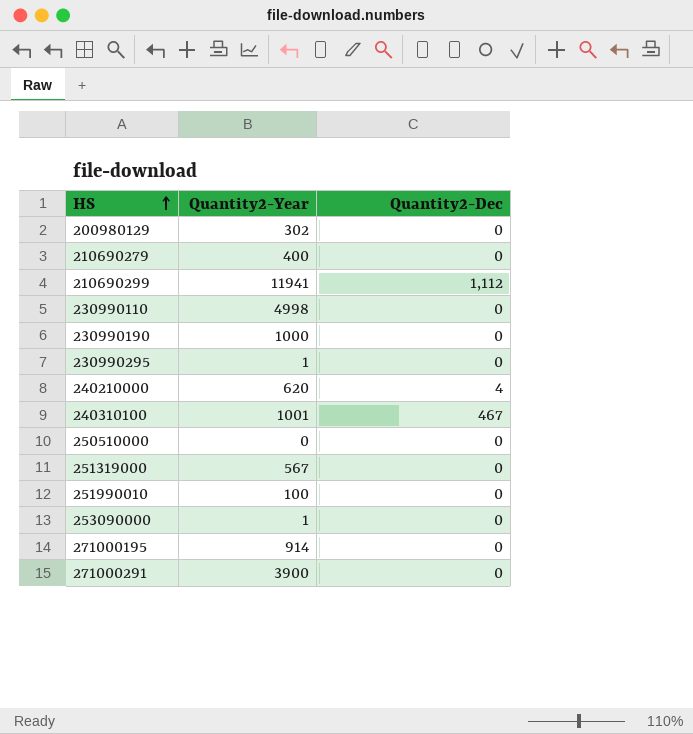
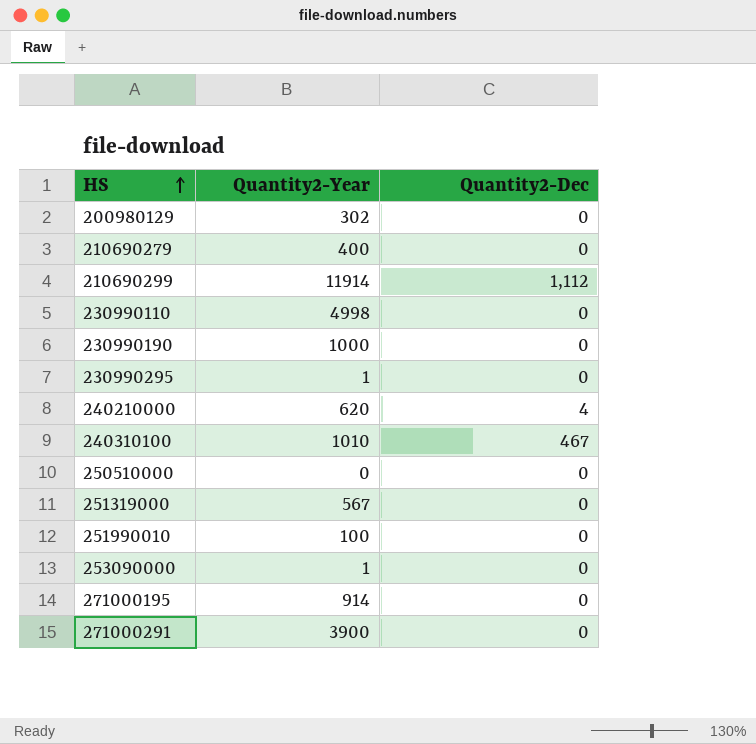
210690299 | Quantity2-Year: 11941 -> 11914
240310100 | Quantity2-Year: 1001 -> 1010

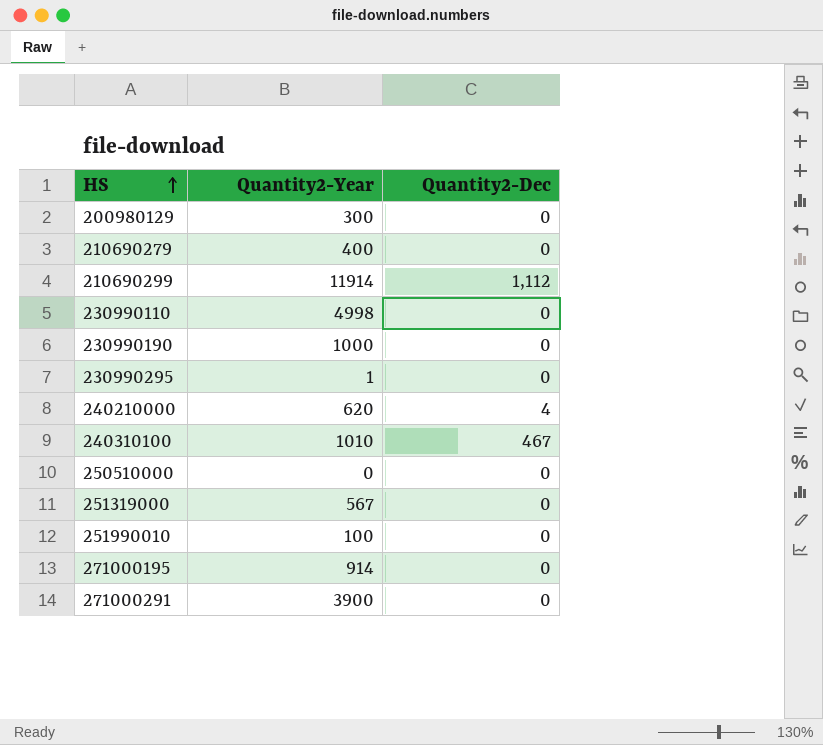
row 253090000: 1 | 0 -> none
200980129 | Quantity2-Year: 302 -> 300

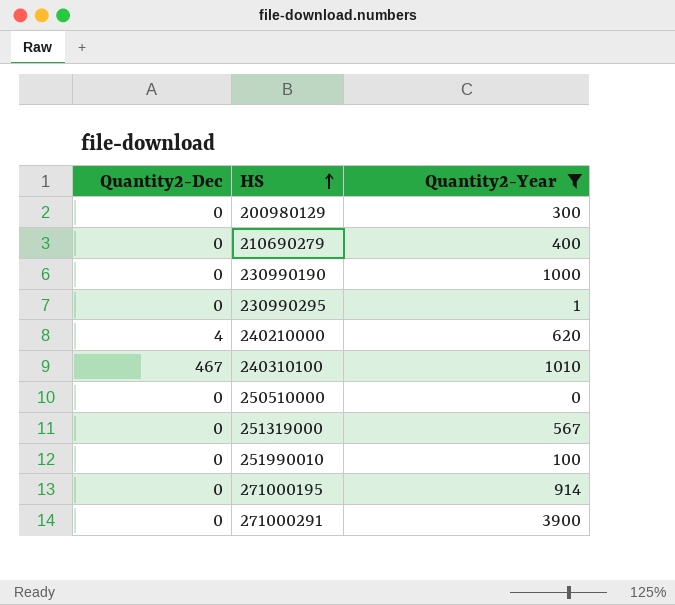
filter: none -> Quantity2-Year <= 3900
column Quantity2-Dec | position: 3 -> 1

